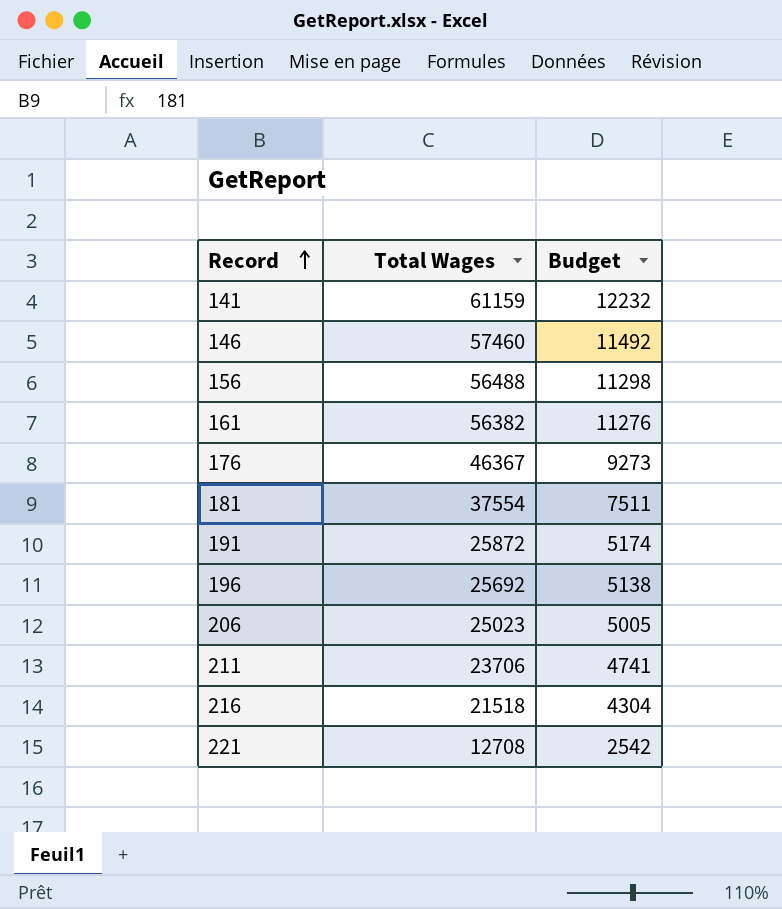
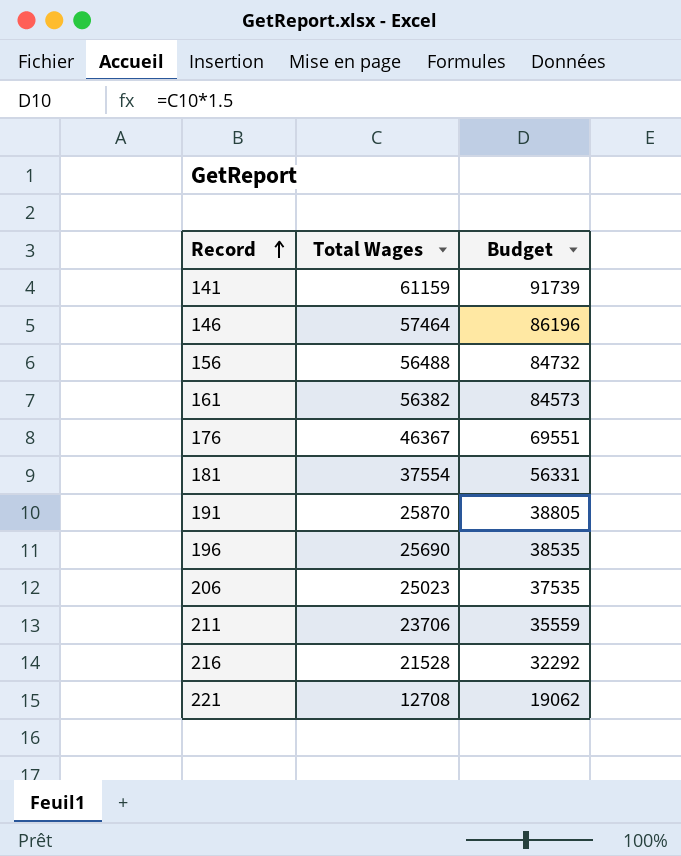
column Budget | formula: [Total Wages] * 0.2 -> [Total Wages] * 1.5
146 | Total Wages: 57460 -> 57464
191 | Total Wages: 25872 -> 25870
196 | Total Wages: 25692 -> 25690
216 | Total Wages: 21518 -> 21528

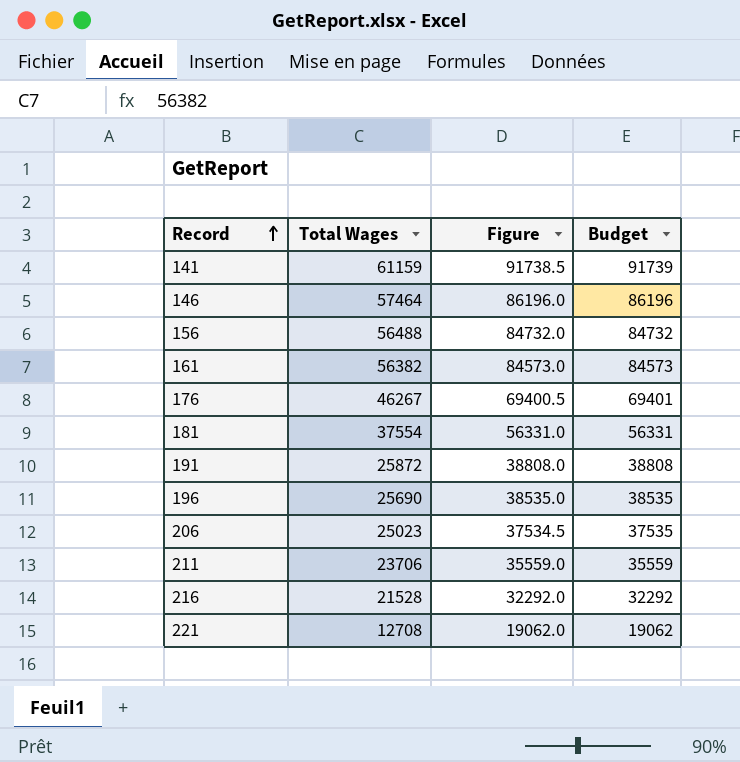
column Figure | formula: none -> [Total Wages] * 1.5
176 | Total Wages: 46367 -> 46267
176 | Budget: 69551 -> 69401
191 | Total Wages: 25870 -> 25872
191 | Budget: 38805 -> 38808

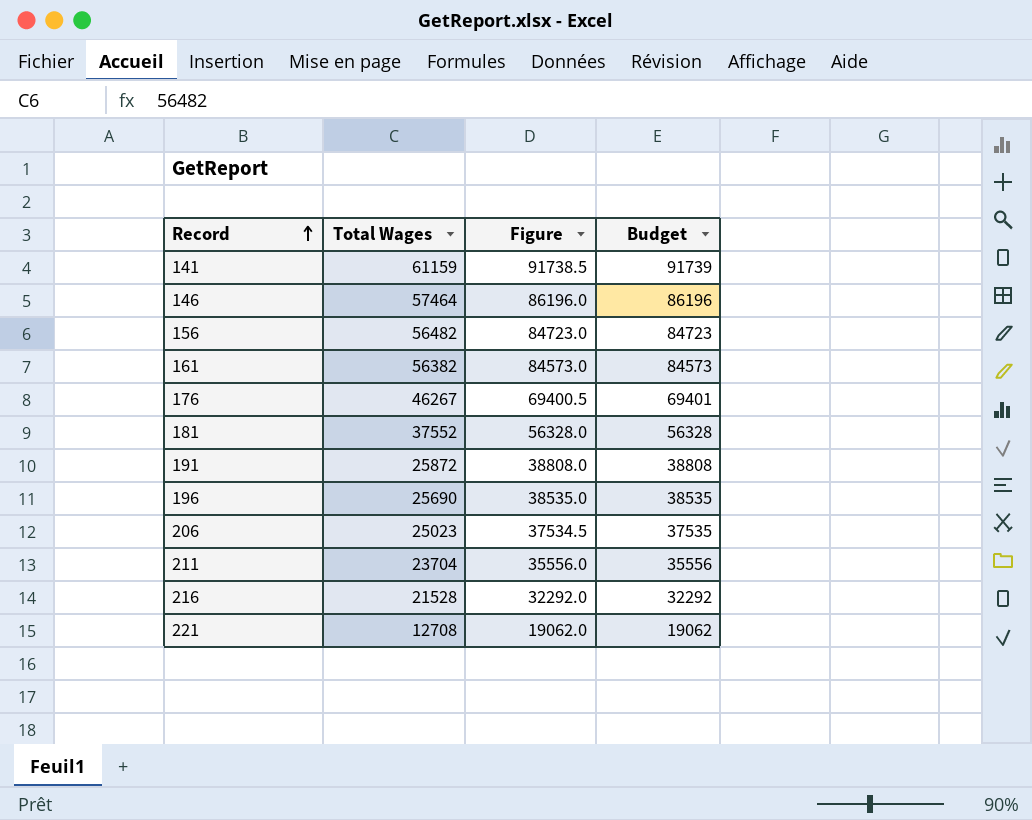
156 | Total Wages: 56488 -> 56482
156 | Figure: 84732.0 -> 84723.0
156 | Budget: 84732 -> 84723
181 | Total Wages: 37554 -> 37552
181 | Figure: 56331.0 -> 56328.0
181 | Budget: 56331 -> 56328
211 | Total Wages: 23706 -> 23704
211 | Figure: 35559.0 -> 35556.0
211 | Budget: 35559 -> 35556

